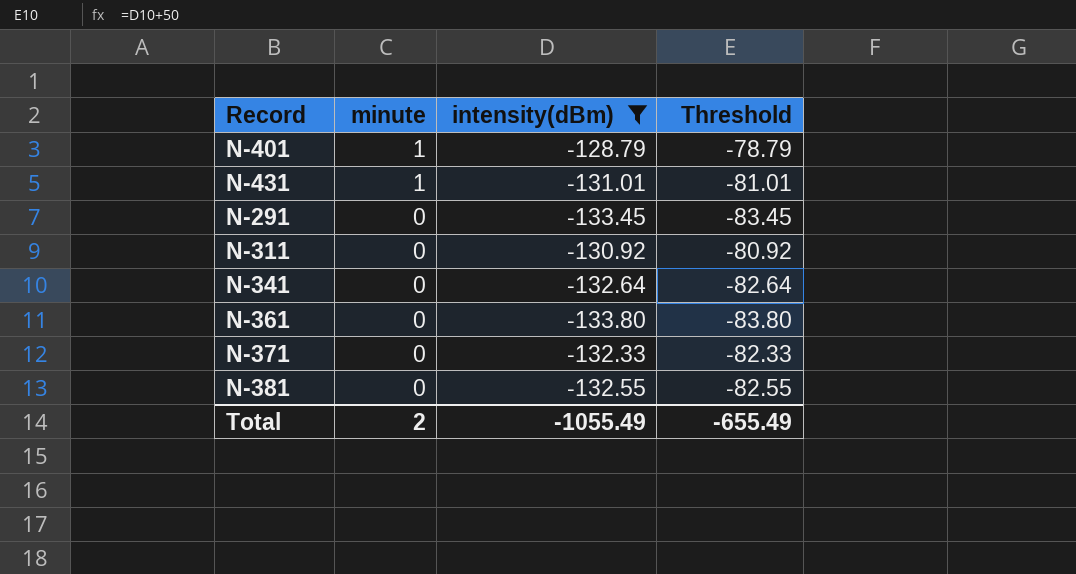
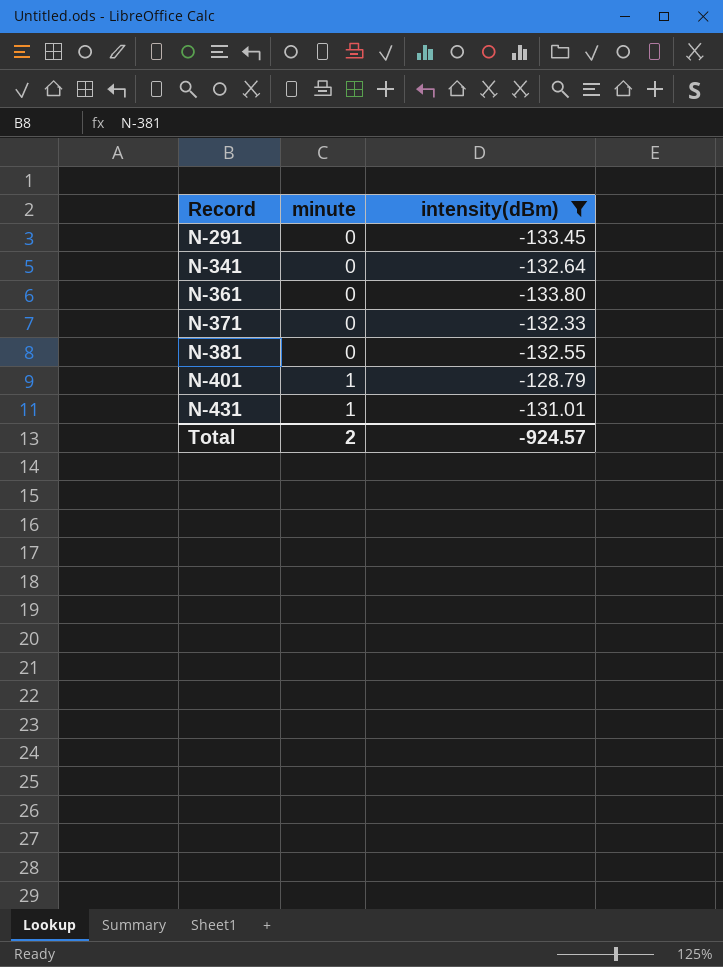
row order: minute descending -> Record ascending
column Threshold | formula: [intensity(dBm)] + 50 -> none
row N-311: 0 | -130.92 | -80.92 -> none
Total | intensity(dBm): -1055.49 -> -924.57

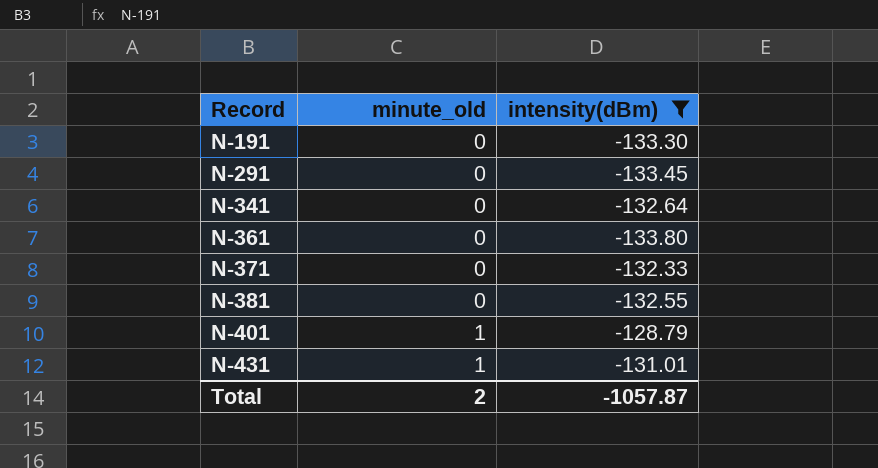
column name: minute -> minute_old
row N-191: none -> 0 | -133.30
Total | intensity(dBm): -924.57 -> -1057.87

